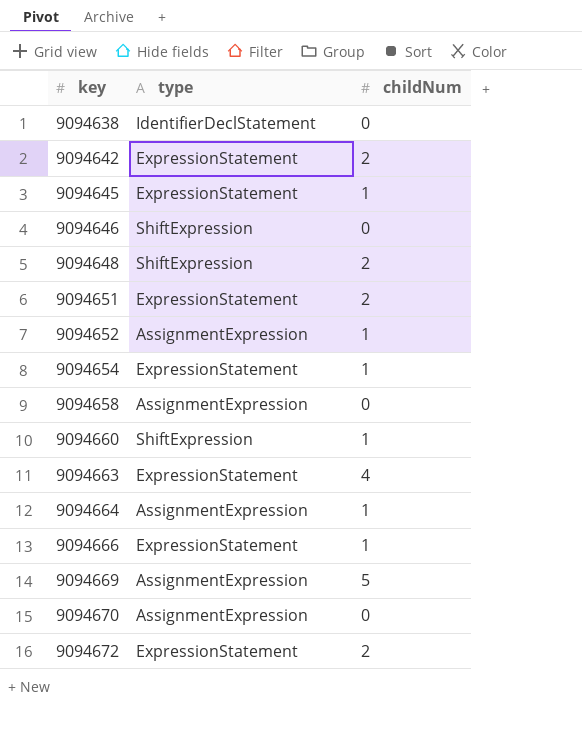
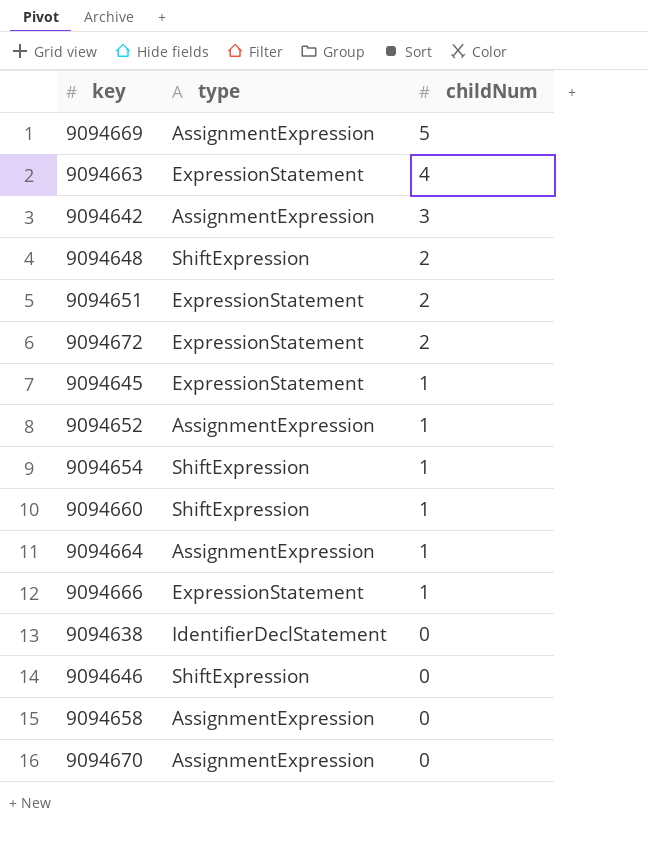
row order: key ascending -> childNum descending
9094642 | type: ExpressionStatement -> AssignmentExpression
9094642 | childNum: 2 -> 3
9094654 | type: ExpressionStatement -> ShiftExpression

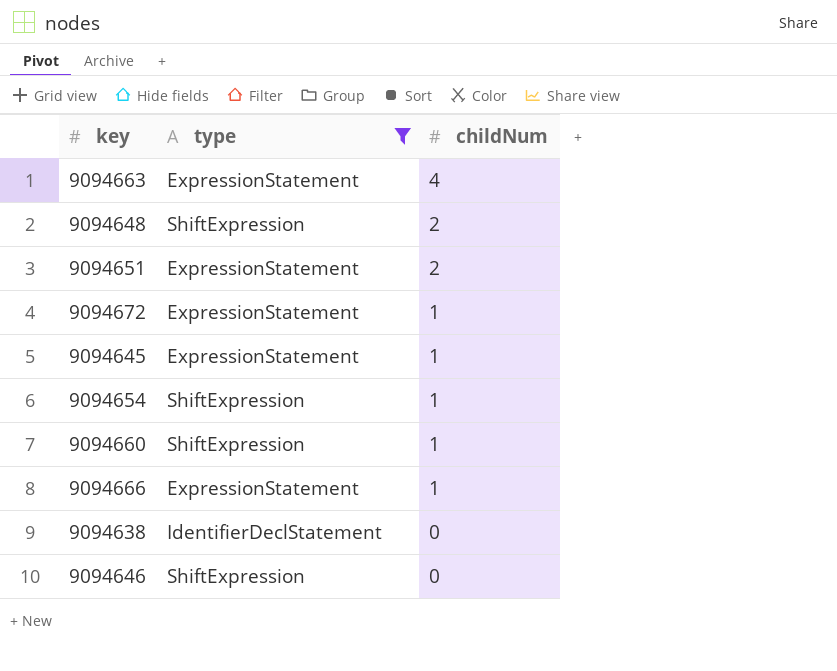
filter: none -> type != AssignmentExpression
9094672 | childNum: 2 -> 1

